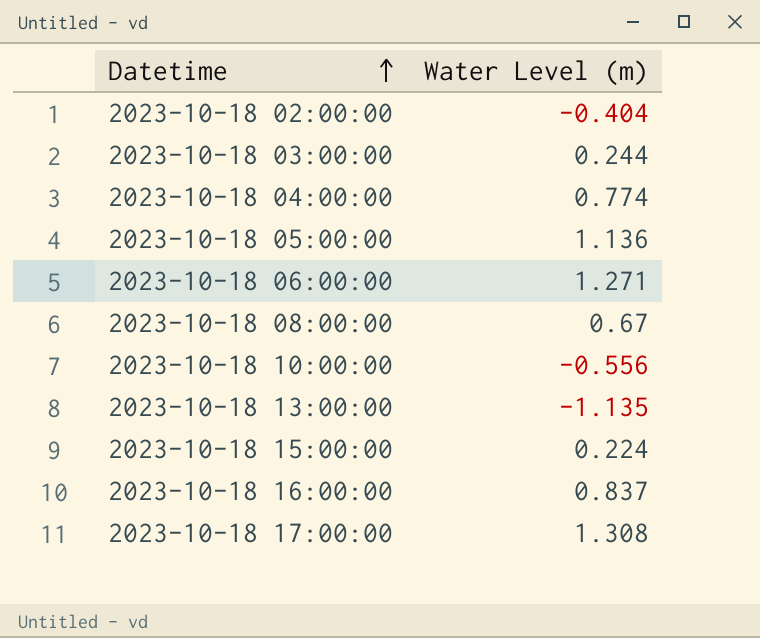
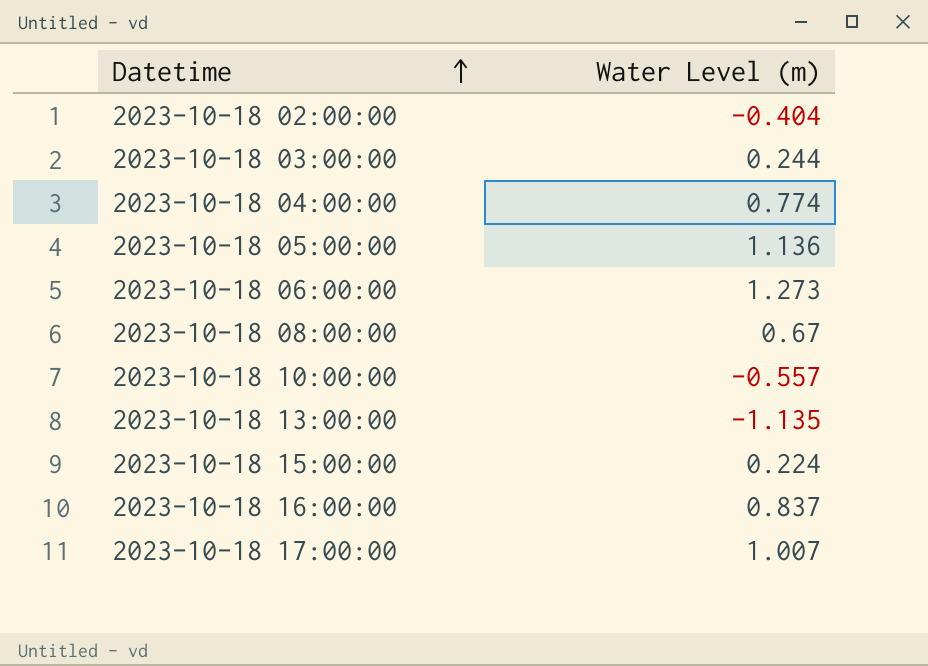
2023-10-18 06:00:00 | Water Level (m): 1.271 -> 1.273
2023-10-18 10:00:00 | Water Level (m): -0.556 -> -0.557
2023-10-18 17:00:00 | Water Level (m): 1.308 -> 1.007

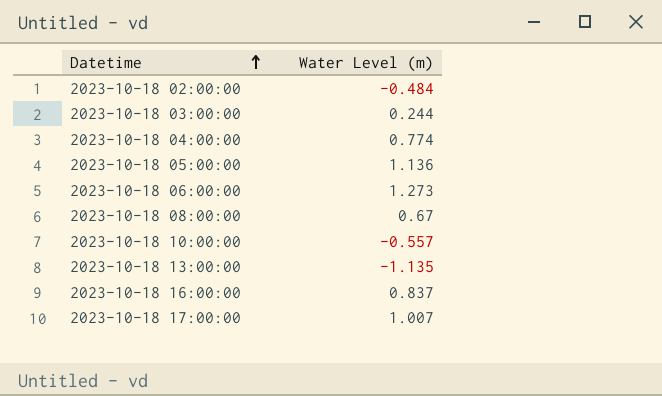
row 2023-10-18 15:00:00: 0.224 -> none
2023-10-18 02:00:00 | Water Level (m): -0.404 -> -0.484

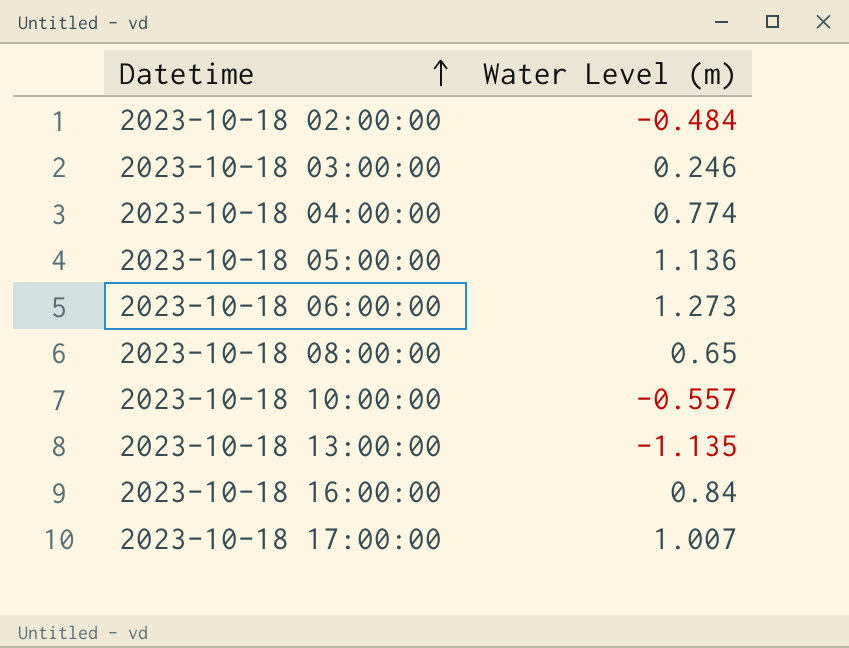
2023-10-18 03:00:00 | Water Level (m): 0.244 -> 0.246
2023-10-18 08:00:00 | Water Level (m): 0.67 -> 0.65
2023-10-18 16:00:00 | Water Level (m): 0.837 -> 0.84

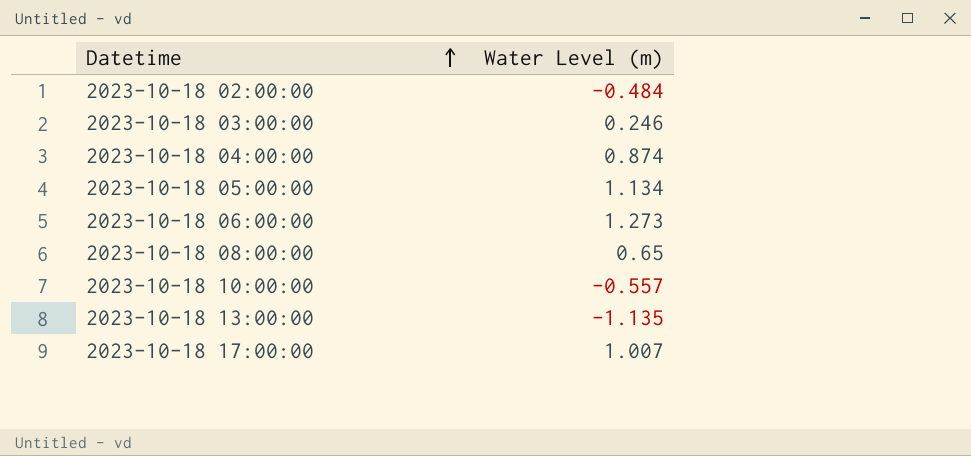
row 2023-10-18 16:00:00: 0.84 -> none
2023-10-18 04:00:00 | Water Level (m): 0.774 -> 0.874
2023-10-18 05:00:00 | Water Level (m): 1.136 -> 1.134

